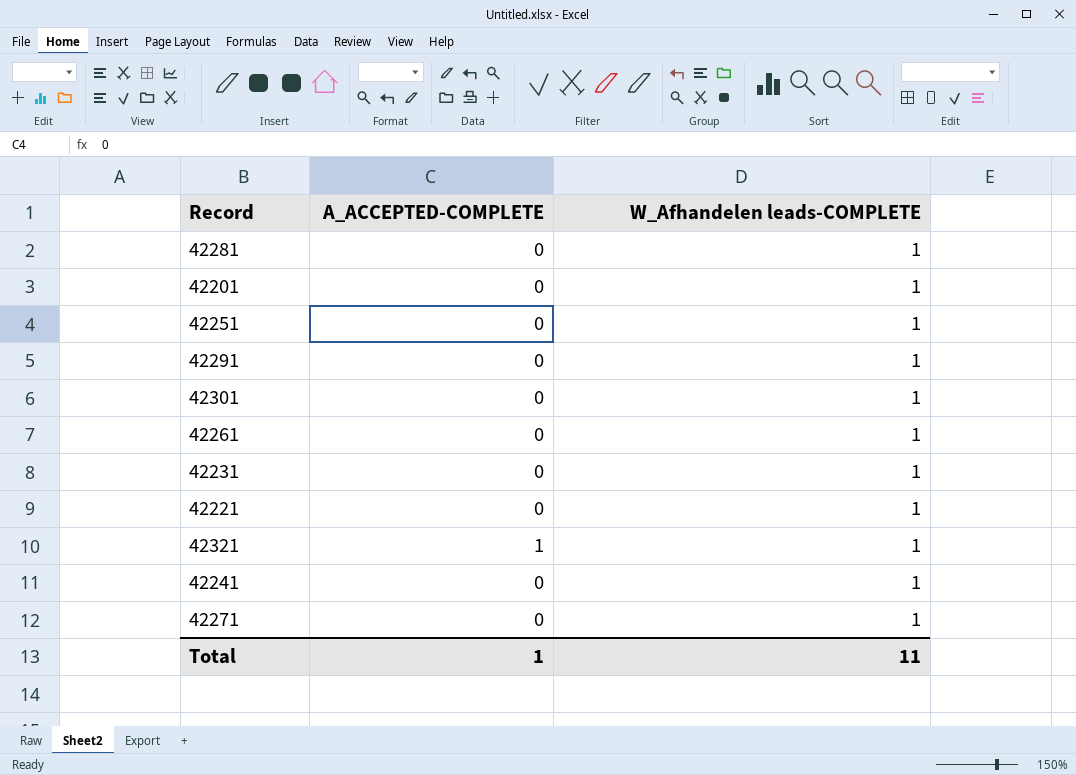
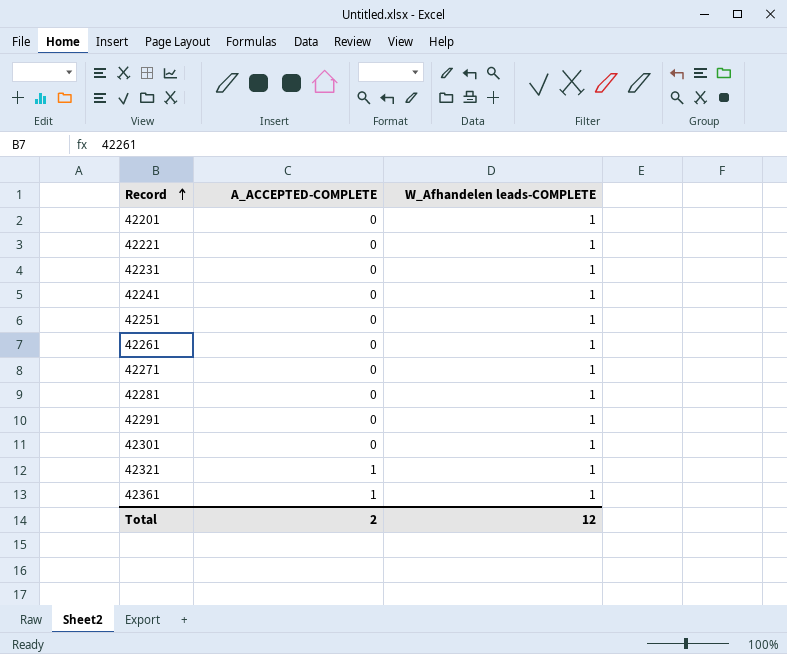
row order: none -> Record ascending
row 42361: none -> 1 | 1
Total | A_ACCEPTED-COMPLETE: 1 -> 2
Total | W_Afhandelen leads-COMPLETE: 11 -> 12

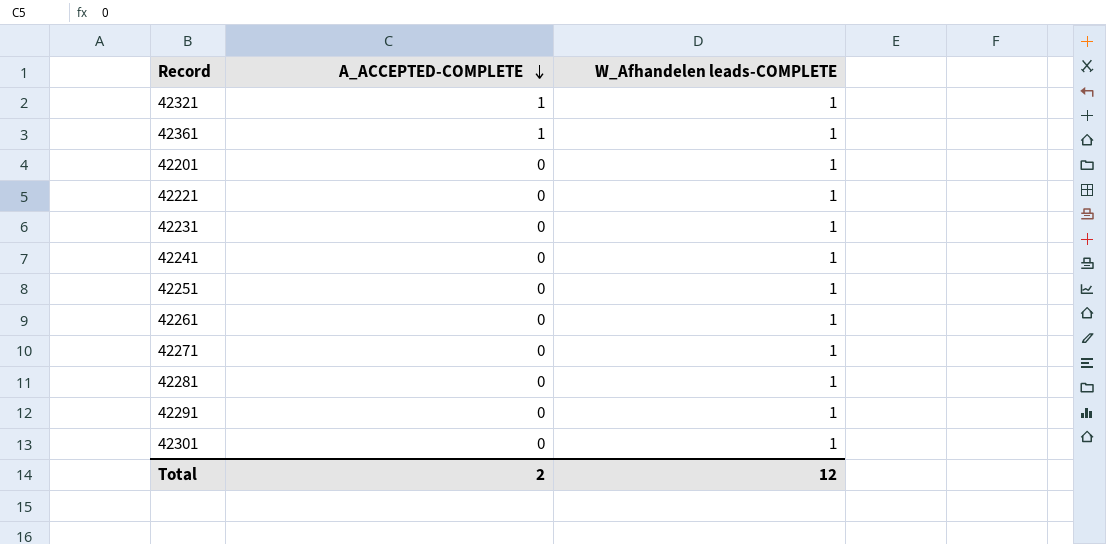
row order: Record ascending -> A_ACCEPTED-COMPLETE descending

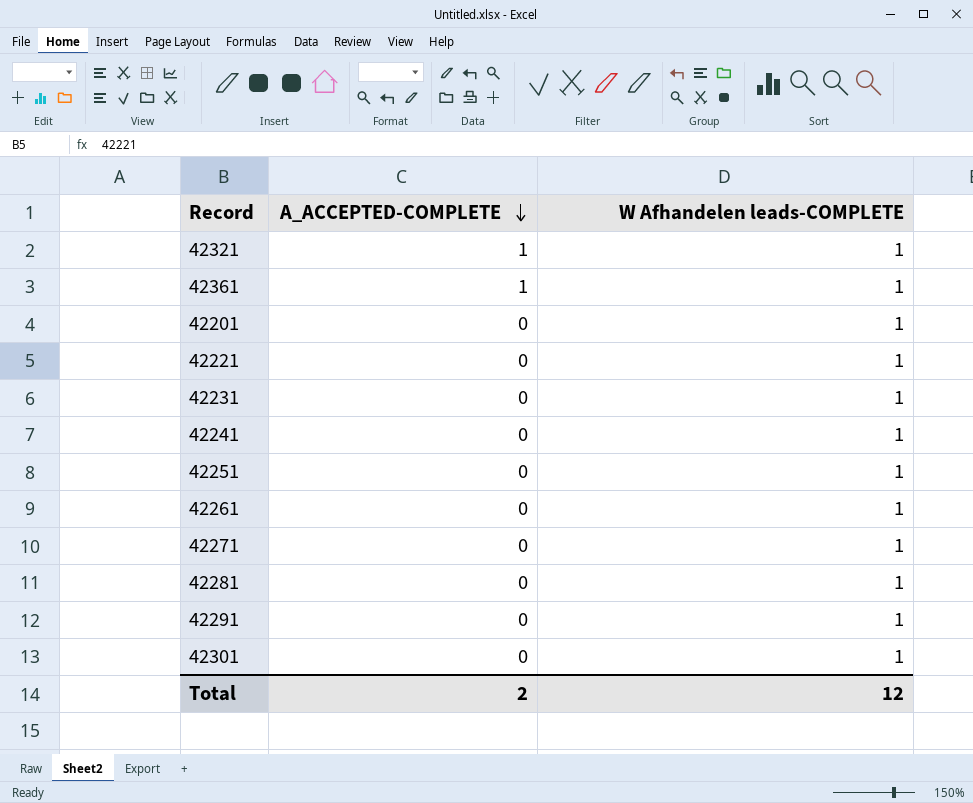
column name: W_Afhandelen leads-COMPLETE -> W Afhandelen leads-COMPLETE

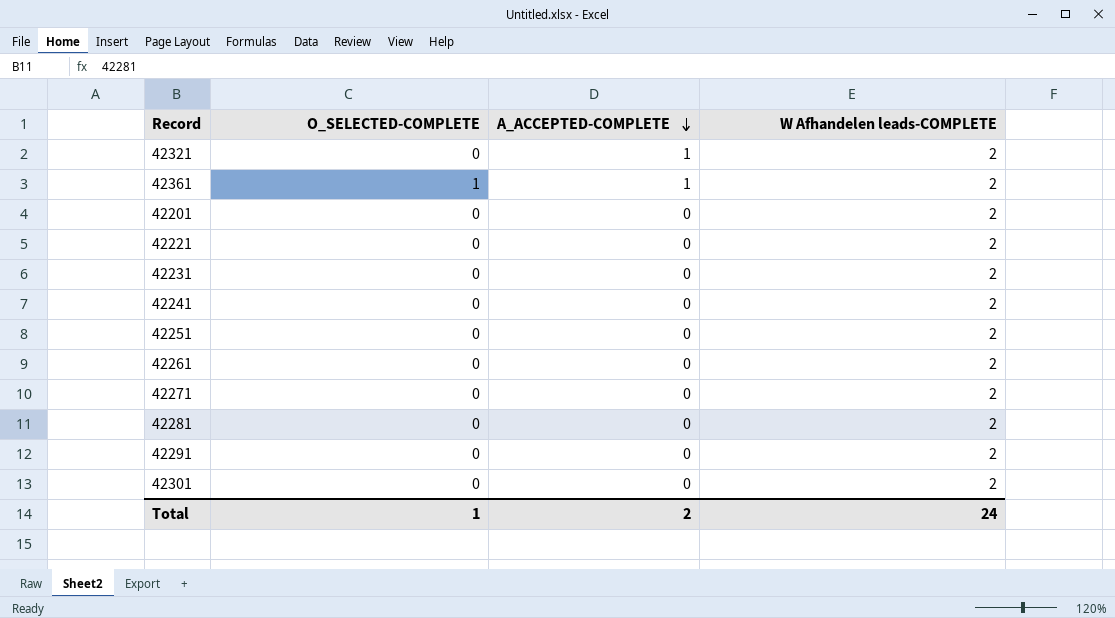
column O_SELECTED-COMPLETE | position: none -> 2
42321 | W Afhandelen leads-COMPLETE: 1 -> 2
42361 | W Afhandelen leads-COMPLETE: 1 -> 2
42201 | W Afhandelen leads-COMPLETE: 1 -> 2
42221 | W Afhandelen leads-COMPLETE: 1 -> 2
42231 | W Afhandelen leads-COMPLETE: 1 -> 2
42241 | W Afhandelen leads-COMPLETE: 1 -> 2
42251 | W Afhandelen leads-COMPLETE: 1 -> 2
42261 | W Afhandelen leads-COMPLETE: 1 -> 2
42271 | W Afhandelen leads-COMPLETE: 1 -> 2
42281 | W Afhandelen leads-COMPLETE: 1 -> 2
42291 | W Afhandelen leads-COMPLETE: 1 -> 2
42301 | W Afhandelen leads-COMPLETE: 1 -> 2
Total | W Afhandelen leads-COMPLETE: 12 -> 24

